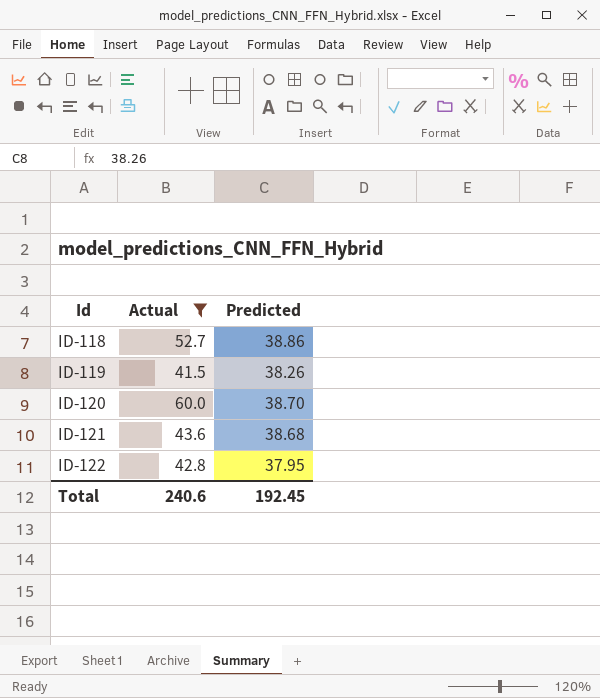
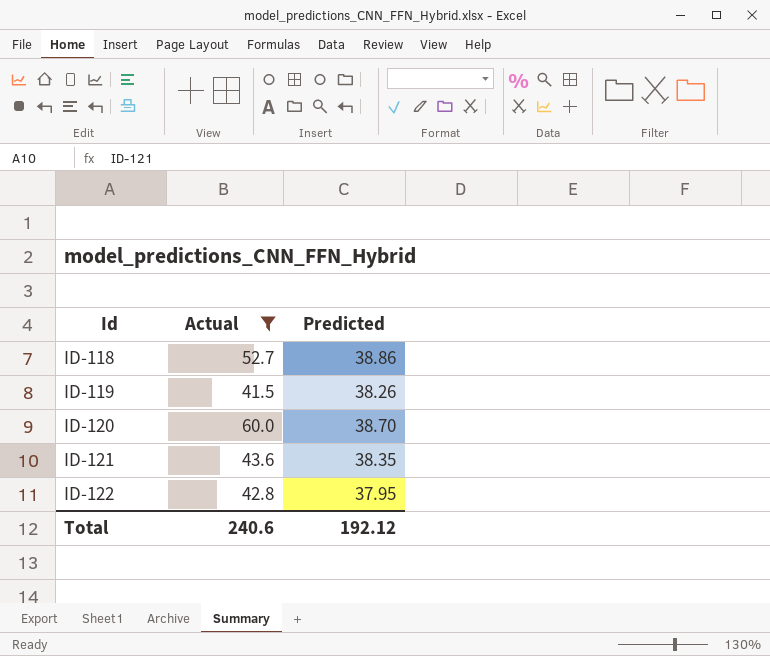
ID-121 | Predicted: 38.68 -> 38.35
Total | Predicted: 192.45 -> 192.12

